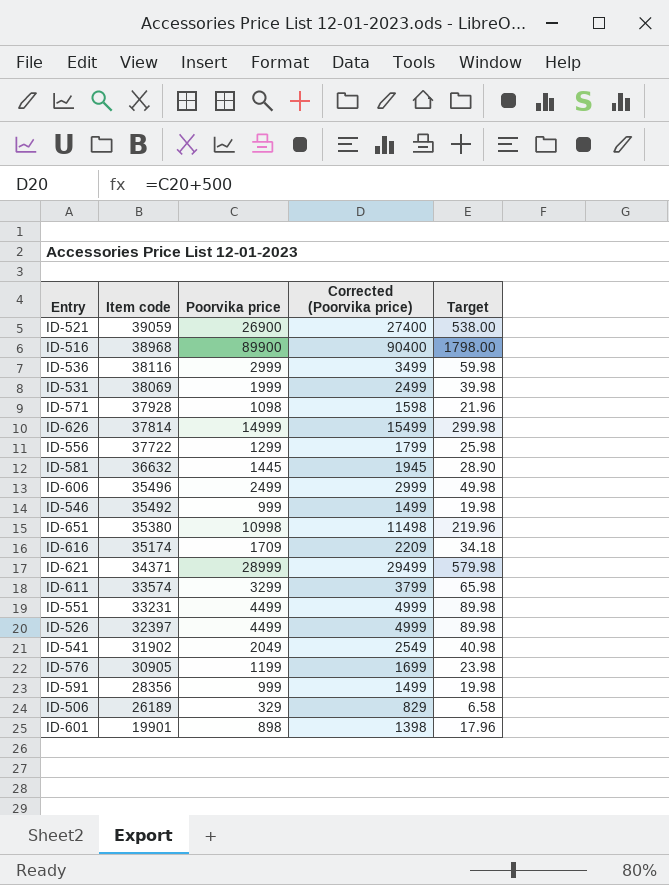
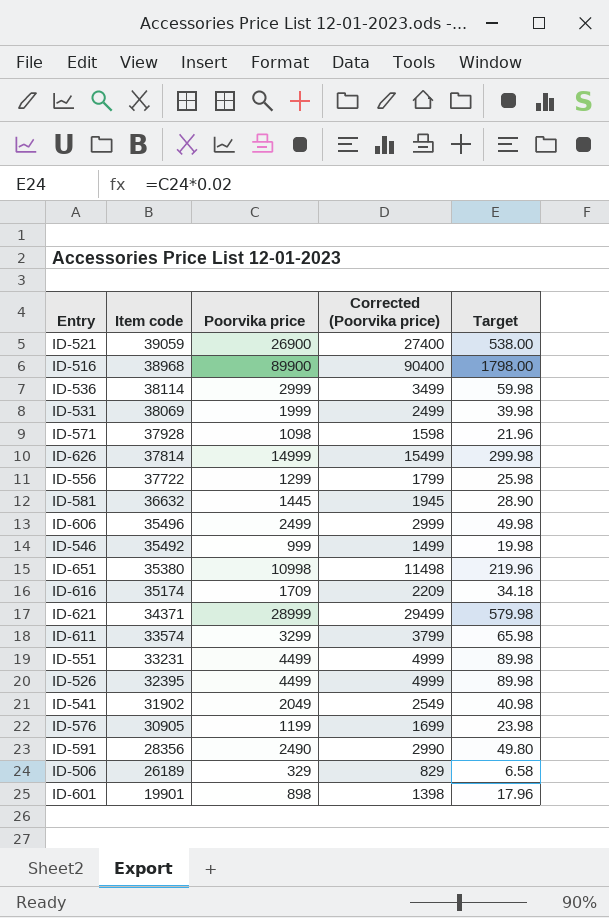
ID-536 | Item code: 38116 -> 38114
ID-526 | Item code: 32397 -> 32395
ID-591 | Poorvika price: 999 -> 2490
ID-591 | Corrected (Poorvika price): 1499 -> 2990
ID-591 | Target: 19.98 -> 49.80

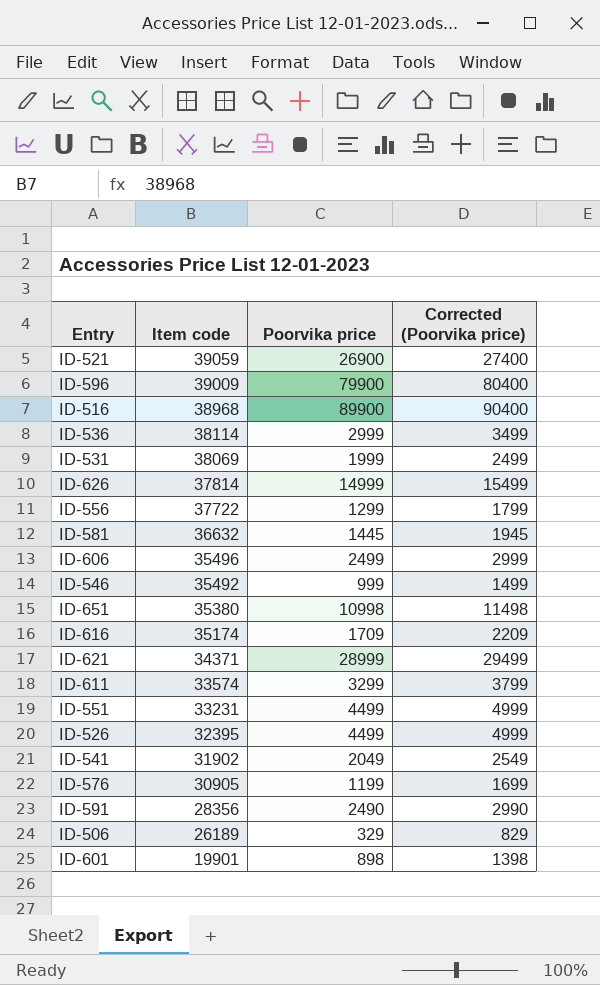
column Target | formula: [Poorvika price] * 0.02 -> none
row ID-571: 37928 | 1098 | 1598 | 21.96 -> none
row ID-596: none -> 39009 | 79900 | 80400

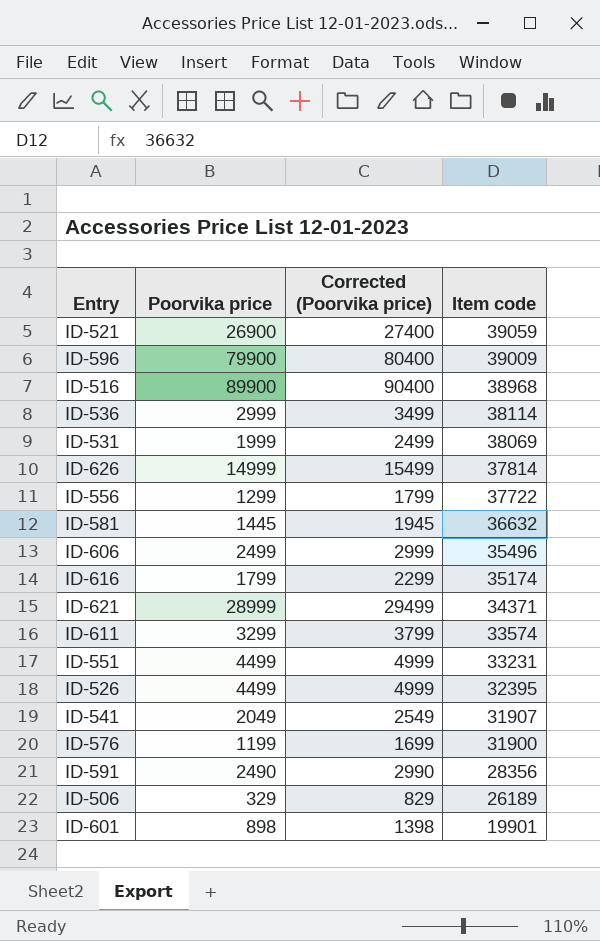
column Item code | position: 2 -> 4
row ID-546: 35492 | 999 | 1499 -> none
row ID-651: 35380 | 10998 | 11498 -> none
ID-616 | Poorvika price: 1709 -> 1799
ID-616 | Corrected (Poorvika price): 2209 -> 2299
ID-541 | Item code: 31902 -> 31907
ID-576 | Item code: 30905 -> 31900

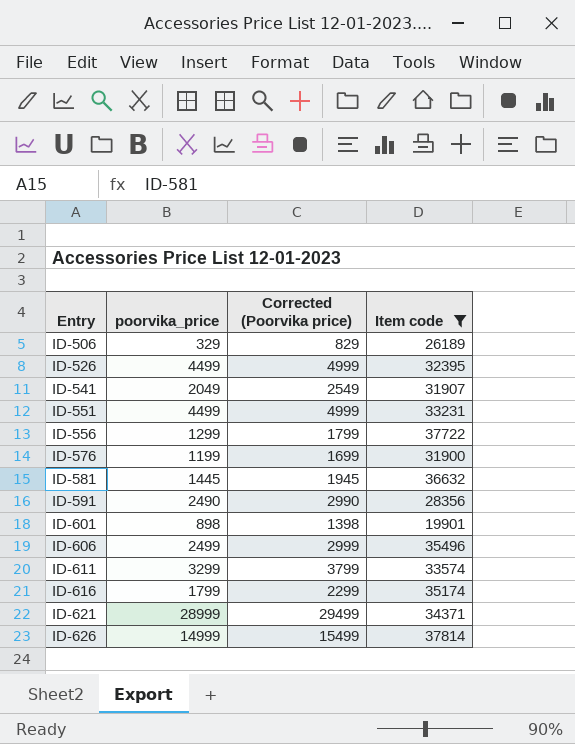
filter: none -> Item code <= 37814
row order: Item code descending -> Entry ascending
column name: Poorvika price -> poorvika_price

